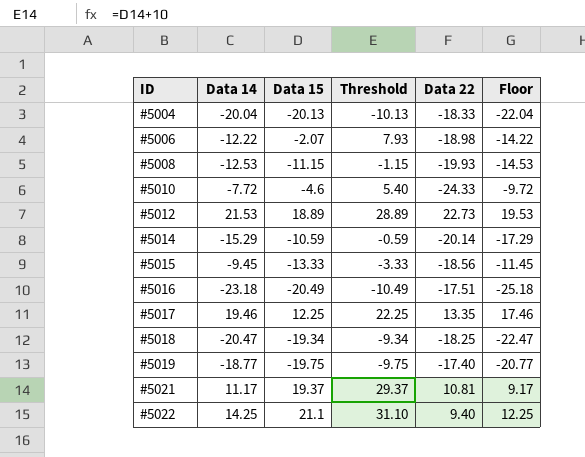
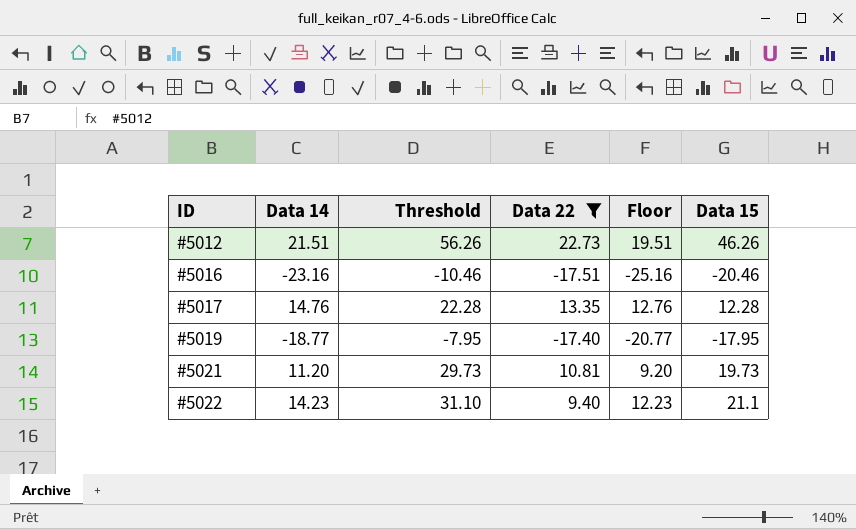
filter: none -> Data 22 >= -17.51
column Data 15 | position: 3 -> 6
#5012 | Data 14: 21.53 -> 21.51
#5012 | Threshold: 28.89 -> 56.26
#5012 | Floor: 19.53 -> 19.51
#5012 | Data 15: 18.89 -> 46.26
#5016 | Data 14: -23.18 -> -23.16
#5016 | Threshold: -10.49 -> -10.46
#5016 | Floor: -25.18 -> -25.16
#5016 | Data 15: -20.49 -> -20.46
#5017 | Data 14: 19.46 -> 14.76
#5017 | Threshold: 22.25 -> 22.28
#5017 | Floor: 17.46 -> 12.76
#5017 | Data 15: 12.25 -> 12.28
#5019 | Threshold: -9.75 -> -7.95
#5019 | Data 15: -19.75 -> -17.95
#5021 | Data 14: 11.17 -> 11.20
#5021 | Threshold: 29.37 -> 29.73
#5021 | Floor: 9.17 -> 9.20
#5021 | Data 15: 19.37 -> 19.73
#5022 | Data 14: 14.25 -> 14.23
#5022 | Floor: 12.25 -> 12.23

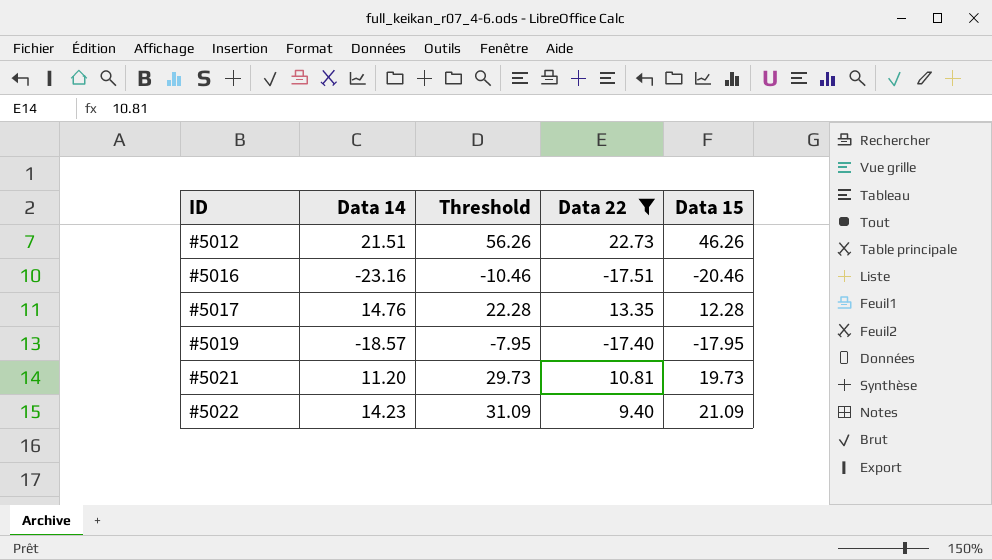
column Floor | formula: [Data 14] - 2 -> none
#5019 | Data 14: -18.77 -> -18.57
#5022 | Threshold: 31.10 -> 31.09
#5022 | Data 15: 21.1 -> 21.09

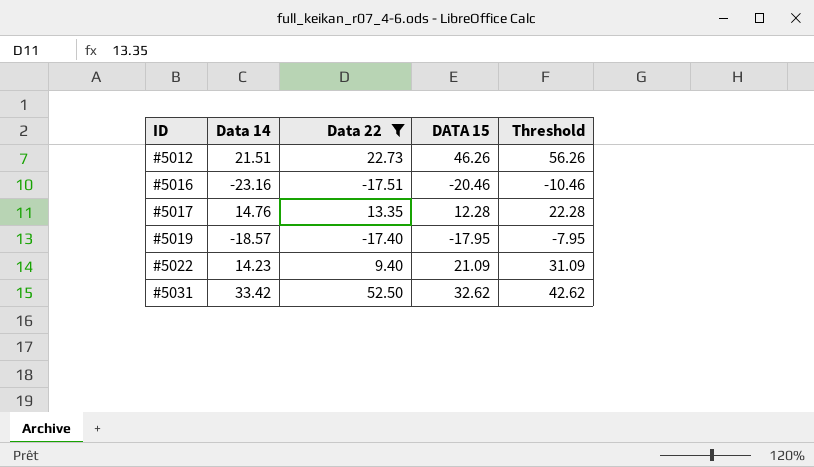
column name: Data 15 -> DATA 15
column Threshold | position: 3 -> 5
row #5021: 11.20 | 29.73 | 10.81 | 19.73 -> none
row #5031: none -> 33.42 | 52.50 | 32.62 | 42.62

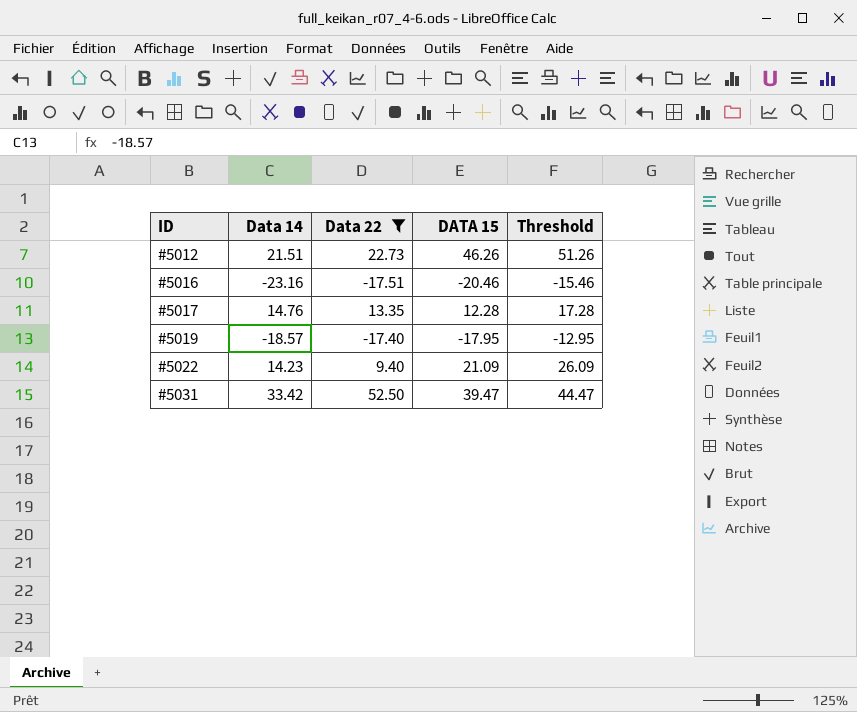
column Threshold | formula: [DATA 15] + 10 -> [DATA 15] + 5
#5031 | DATA 15: 32.62 -> 39.47

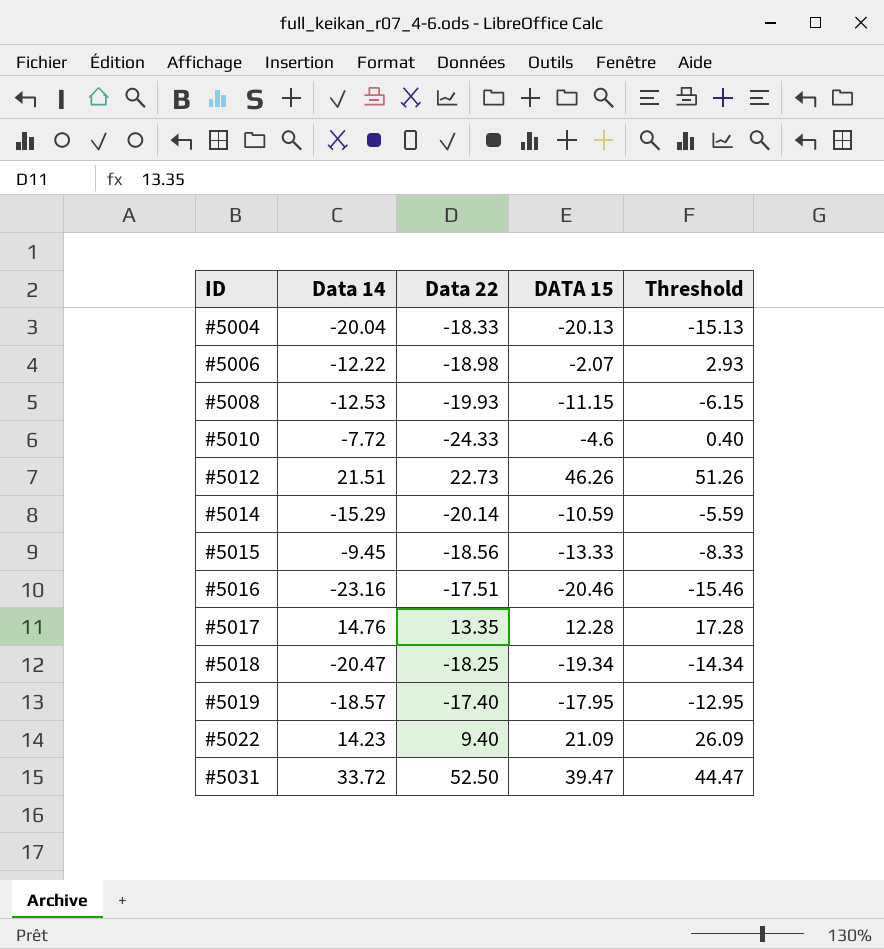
filter: Data 22 >= -17.51 -> none
#5031 | Data 14: 33.42 -> 33.72

